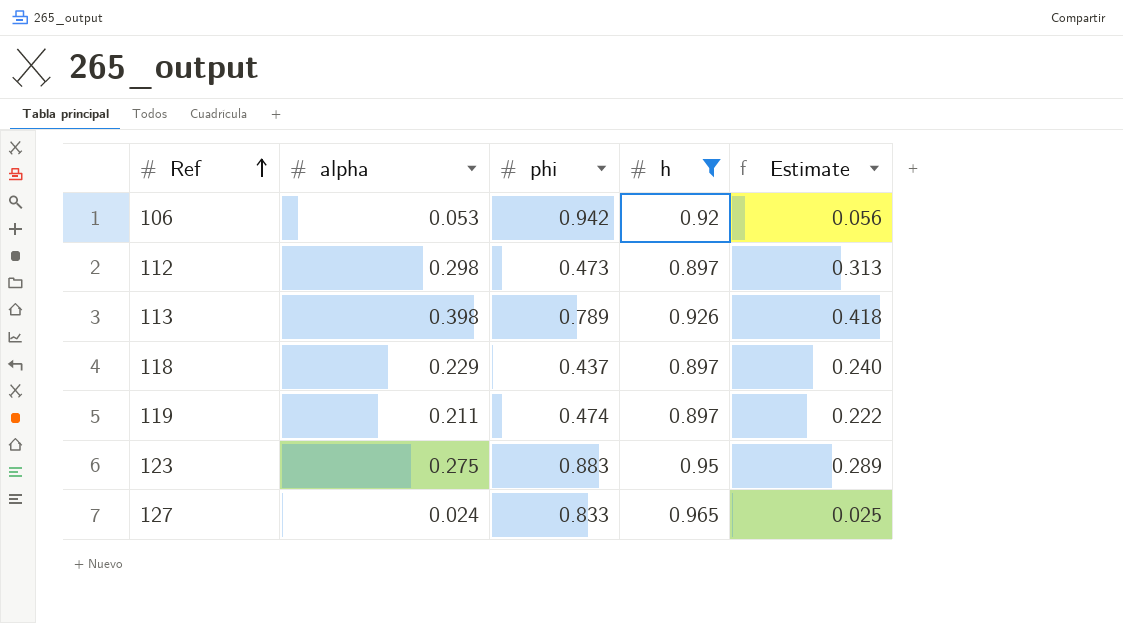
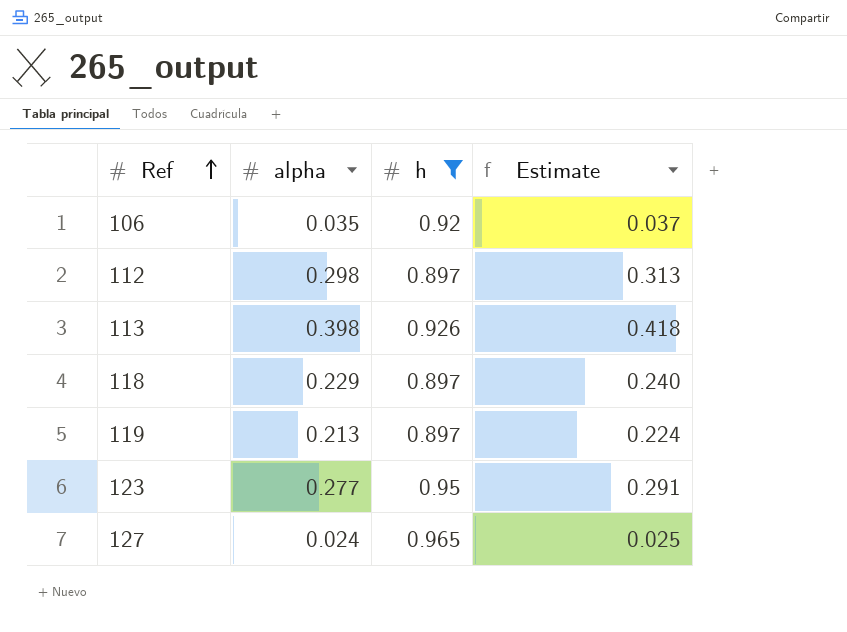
column phi | position: 3 -> none
106 | alpha: 0.053 -> 0.035
106 | Estimate: 0.056 -> 0.037
119 | alpha: 0.211 -> 0.213
119 | Estimate: 0.222 -> 0.224
123 | alpha: 0.275 -> 0.277
123 | Estimate: 0.289 -> 0.291

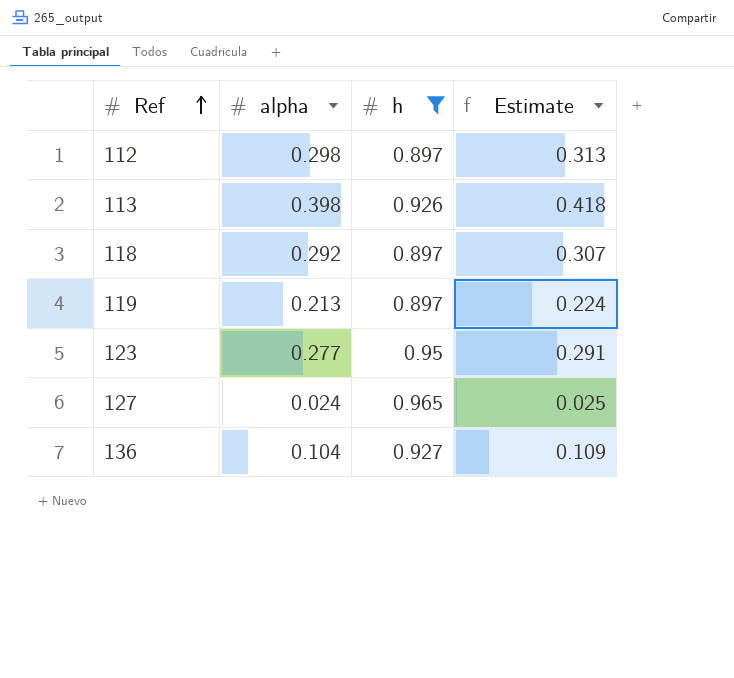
row 106: 0.035 | 0.92 | 0.037 -> none
118 | alpha: 0.229 -> 0.292
118 | Estimate: 0.240 -> 0.307
row 136: none -> 0.104 | 0.927 | 0.109

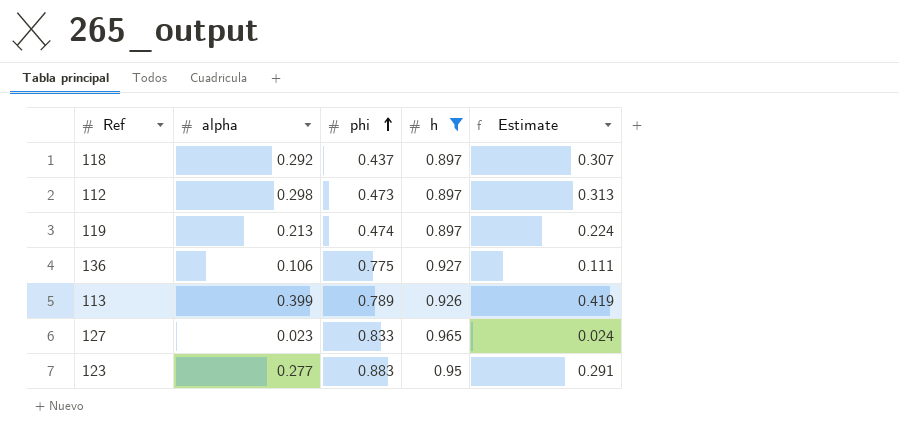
row order: Ref ascending -> phi ascending
column phi | position: none -> 3
136 | alpha: 0.104 -> 0.106
136 | Estimate: 0.109 -> 0.111
113 | alpha: 0.398 -> 0.399
113 | Estimate: 0.418 -> 0.419
127 | alpha: 0.024 -> 0.023
127 | Estimate: 0.025 -> 0.024

